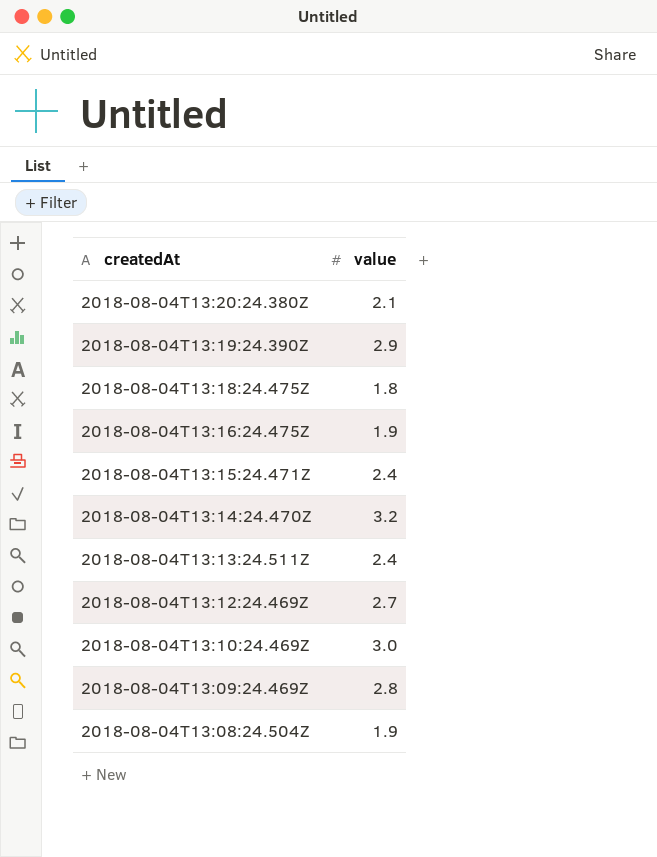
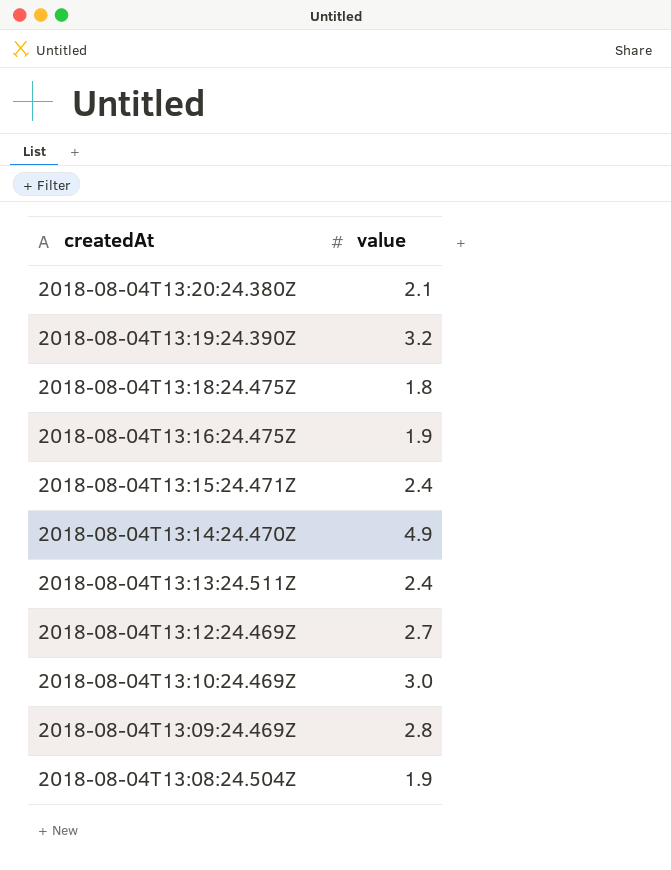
2018-08-04T13:19:24.390Z | value: 2.9 -> 3.2
2018-08-04T13:14:24.470Z | value: 3.2 -> 4.9

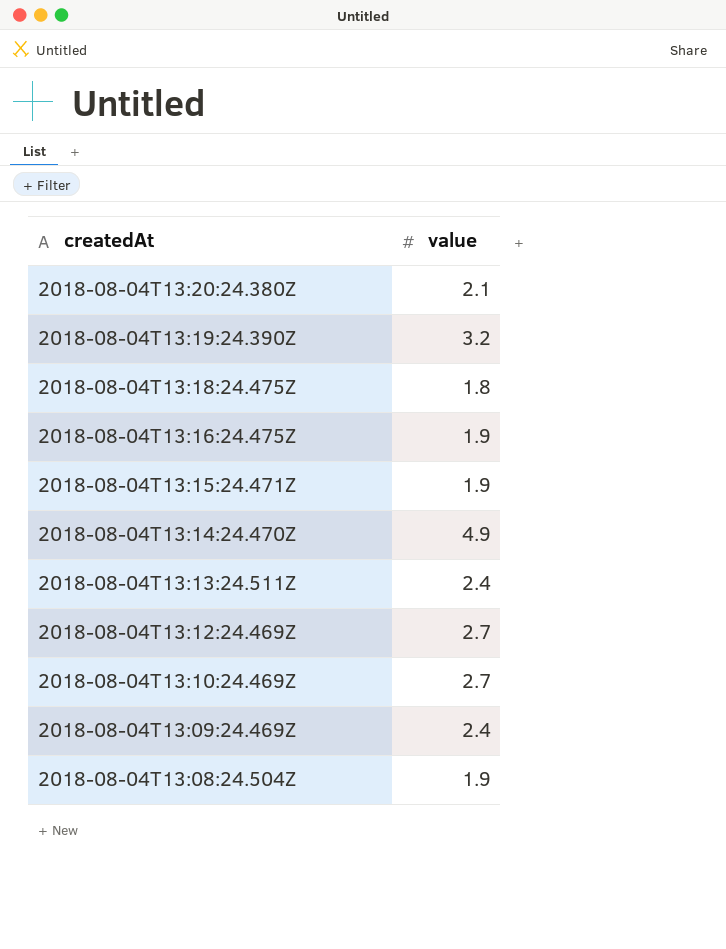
2018-08-04T13:15:24.471Z | value: 2.4 -> 1.9
2018-08-04T13:10:24.469Z | value: 3.0 -> 2.7
2018-08-04T13:09:24.469Z | value: 2.8 -> 2.4

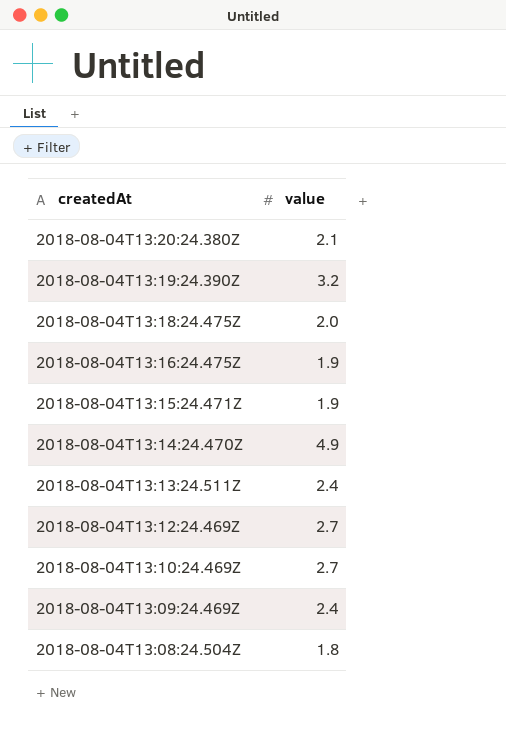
2018-08-04T13:18:24.475Z | value: 1.8 -> 2.0
2018-08-04T13:08:24.504Z | value: 1.9 -> 1.8

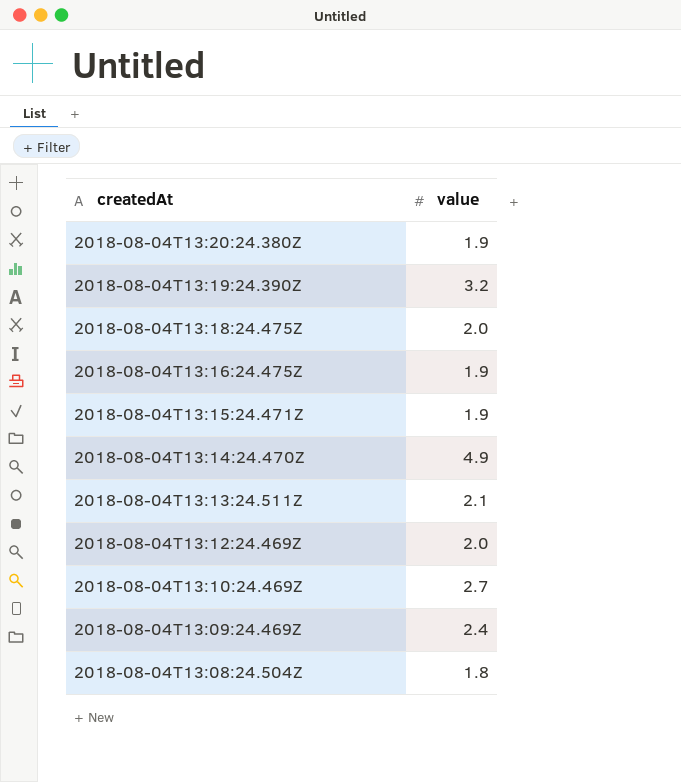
2018-08-04T13:20:24.380Z | value: 2.1 -> 1.9
2018-08-04T13:13:24.511Z | value: 2.4 -> 2.1
2018-08-04T13:12:24.469Z | value: 2.7 -> 2.0

